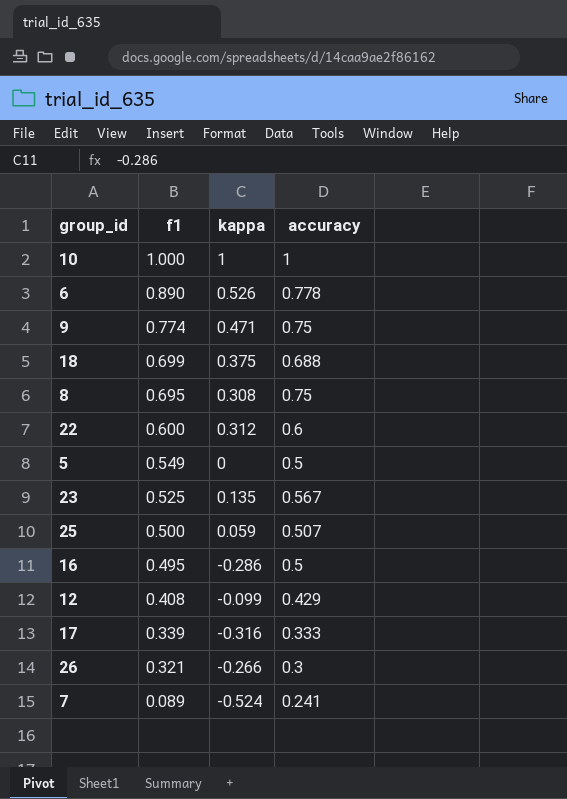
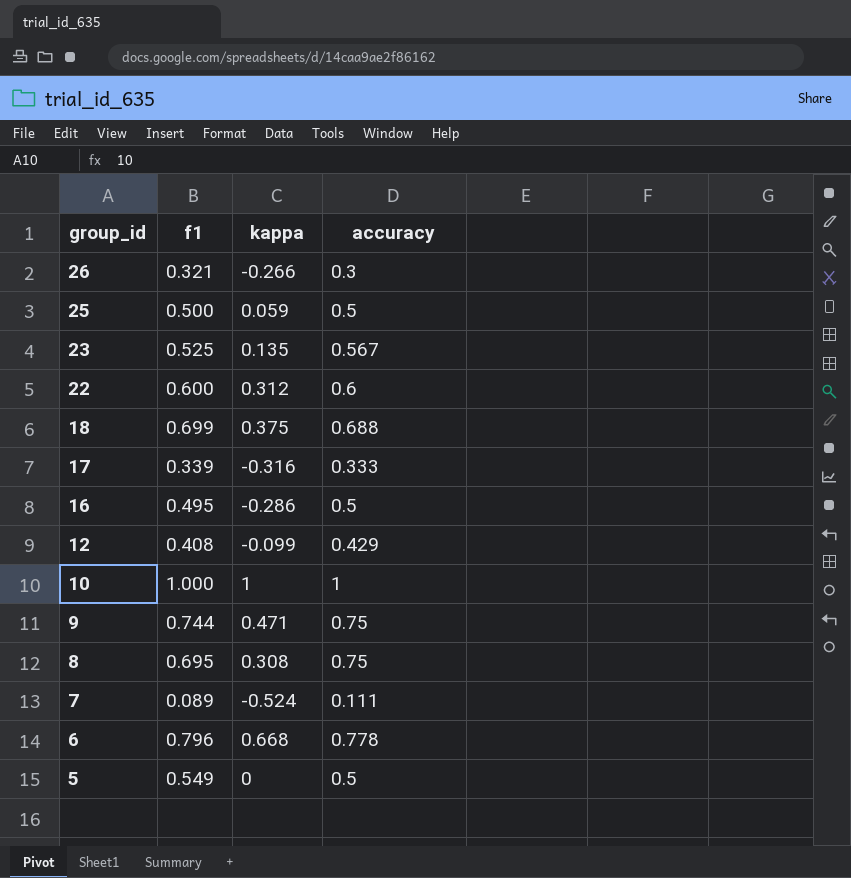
row order: f1 descending -> group_id descending
25 | accuracy: 0.507 -> 0.5
9 | f1: 0.774 -> 0.744
7 | accuracy: 0.241 -> 0.111
6 | f1: 0.890 -> 0.796
6 | kappa: 0.526 -> 0.668

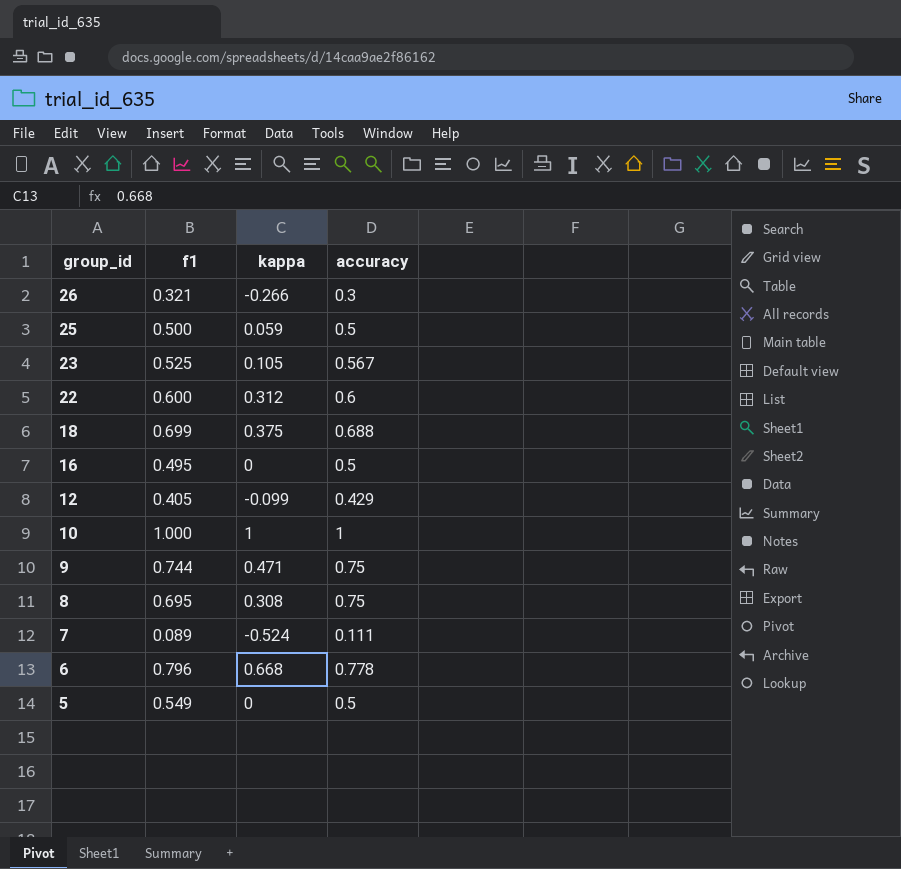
row 17: 0.339 | -0.316 | 0.333 -> none
23 | kappa: 0.135 -> 0.105
16 | kappa: -0.286 -> 0
12 | f1: 0.408 -> 0.405

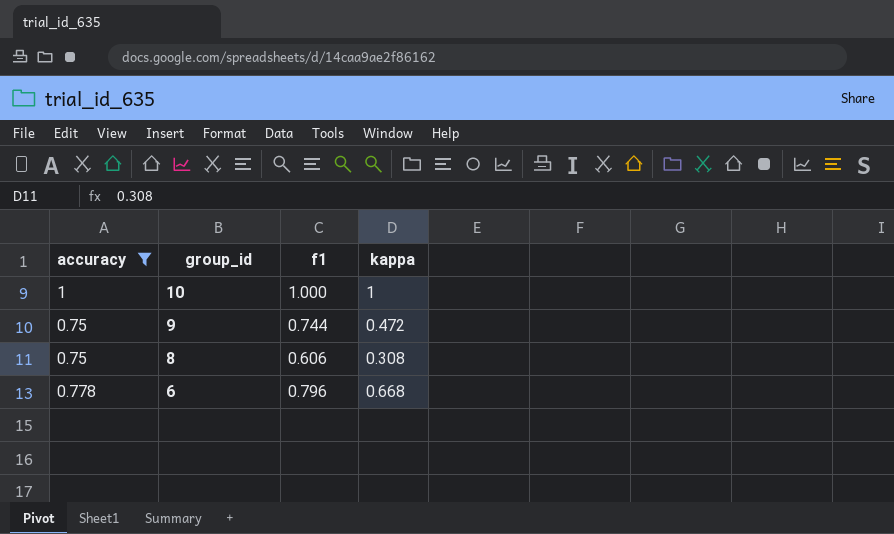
filter: none -> accuracy >= 0.75
column accuracy | position: 4 -> 1
9 | kappa: 0.471 -> 0.472
8 | f1: 0.695 -> 0.606

